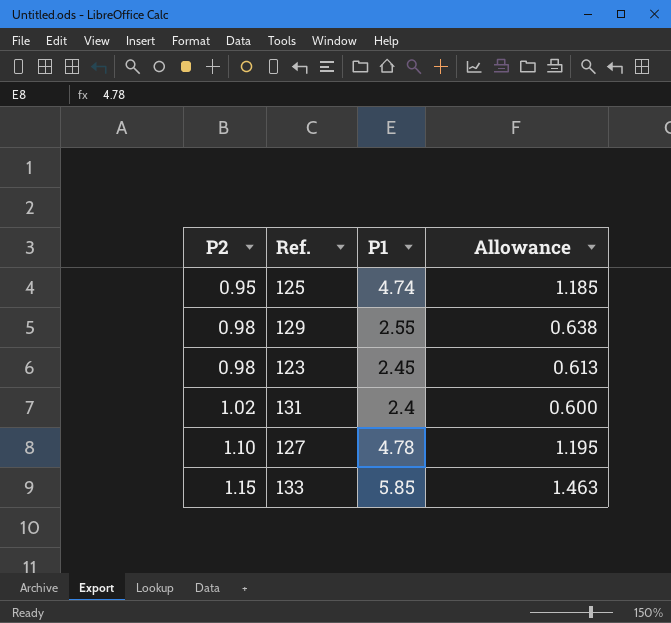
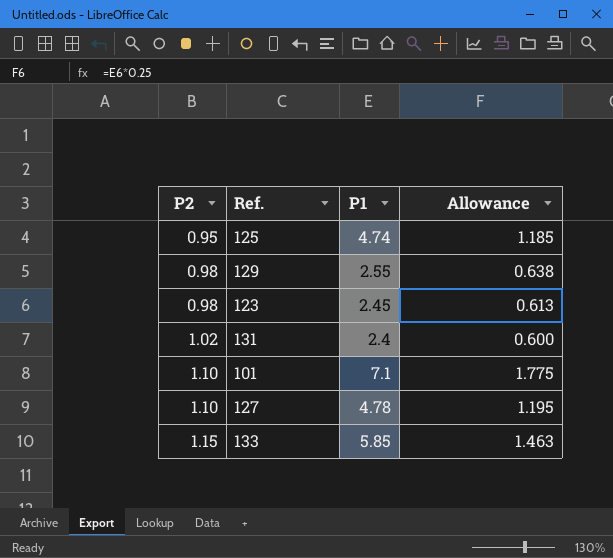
row 101: none -> 1.10 | 7.1 | 1.775

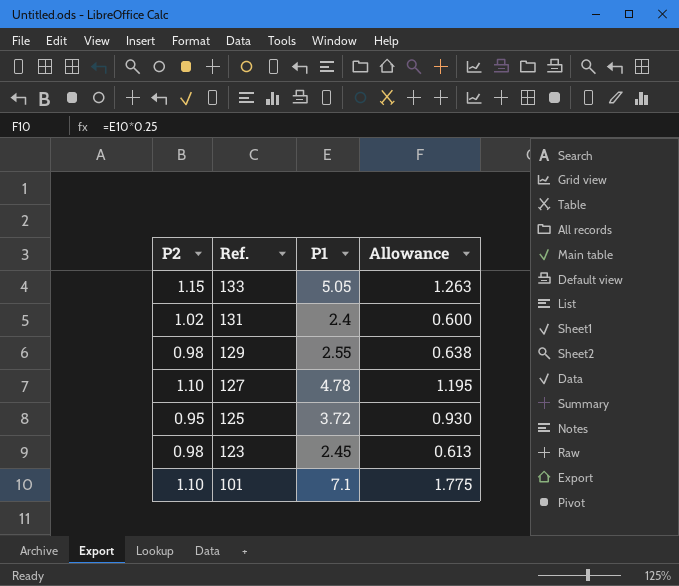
row order: P2 ascending -> Ref. descending
133 | P1: 5.85 -> 5.05
133 | Allowance: 1.463 -> 1.263
125 | P1: 4.74 -> 3.72
125 | Allowance: 1.185 -> 0.930

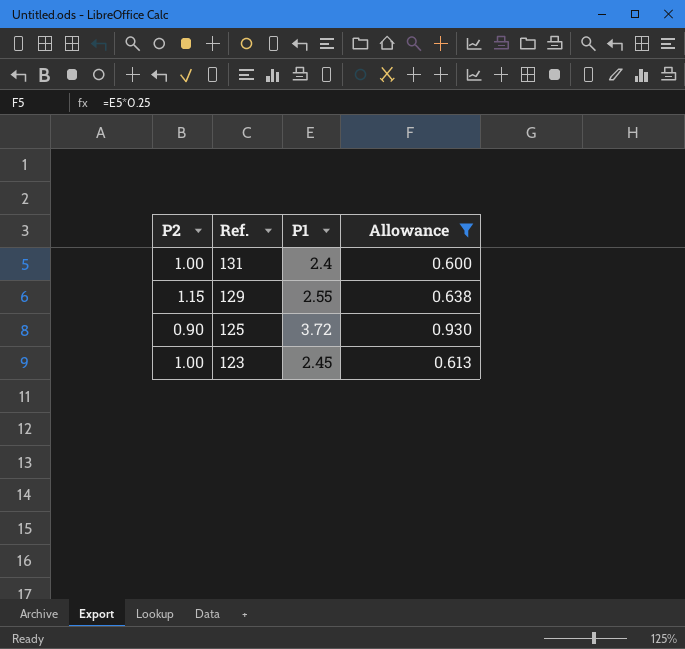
filter: none -> Allowance <= 0.930
131 | P2: 1.02 -> 1.00
129 | P2: 0.98 -> 1.15
125 | P2: 0.95 -> 0.90
123 | P2: 0.98 -> 1.00

